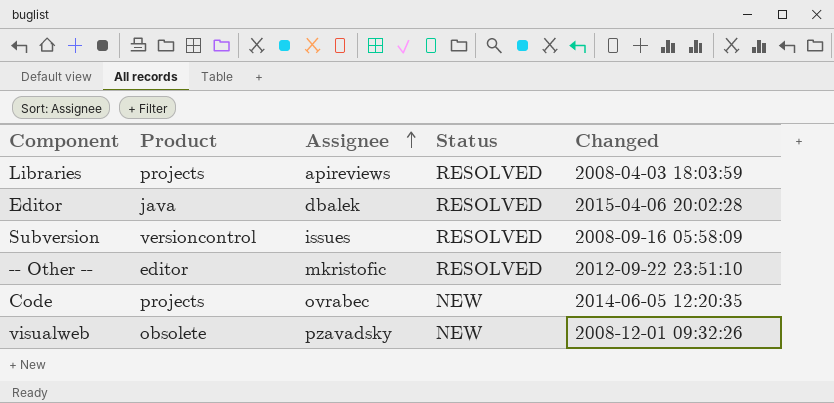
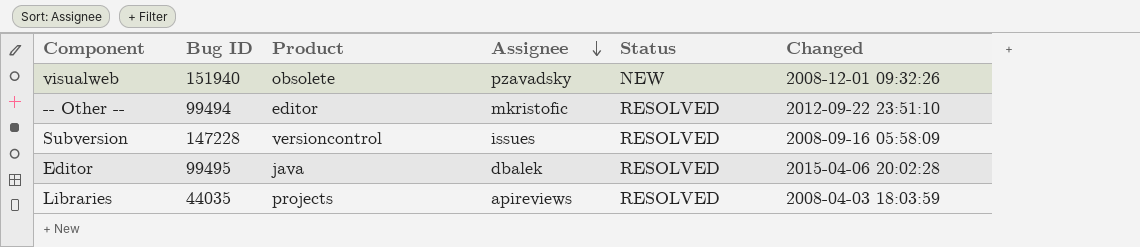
row order: Assignee ascending -> Assignee descending
column Bug ID | position: none -> 2
row Code: projects | ovrabec | NEW | 2014-06-05 12:20:35 -> none

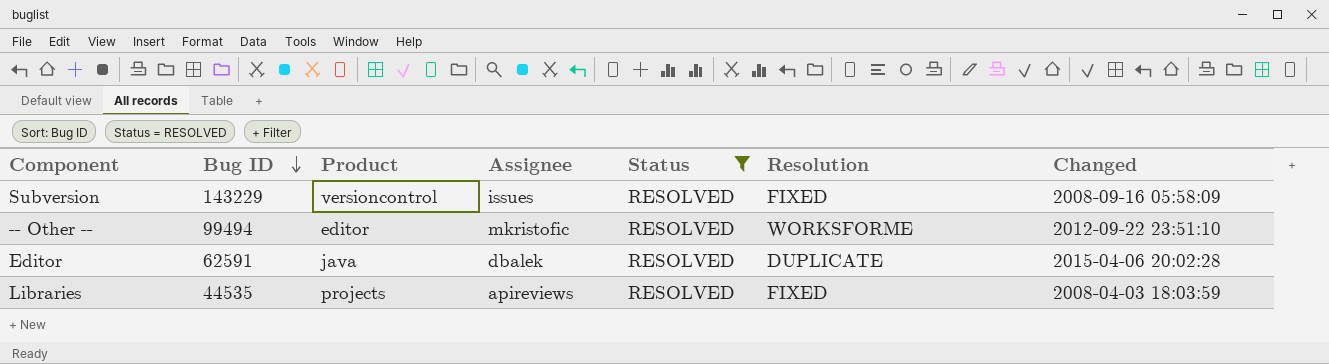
filter: none -> Status = RESOLVED
row order: Assignee descending -> Bug ID descending
column Resolution | position: none -> 6
Subversion | Bug ID: 147228 -> 143229
Editor | Bug ID: 99495 -> 62591
Libraries | Bug ID: 44035 -> 44535

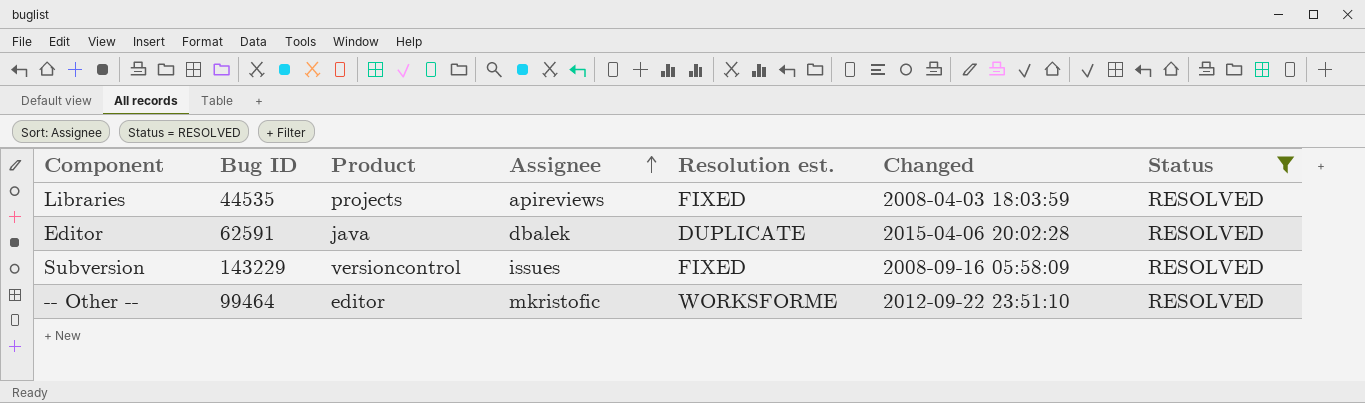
row order: Bug ID descending -> Assignee ascending
column name: Resolution -> Resolution est.
column Status | position: 5 -> 7
-- Other -- | Bug ID: 99494 -> 99464

